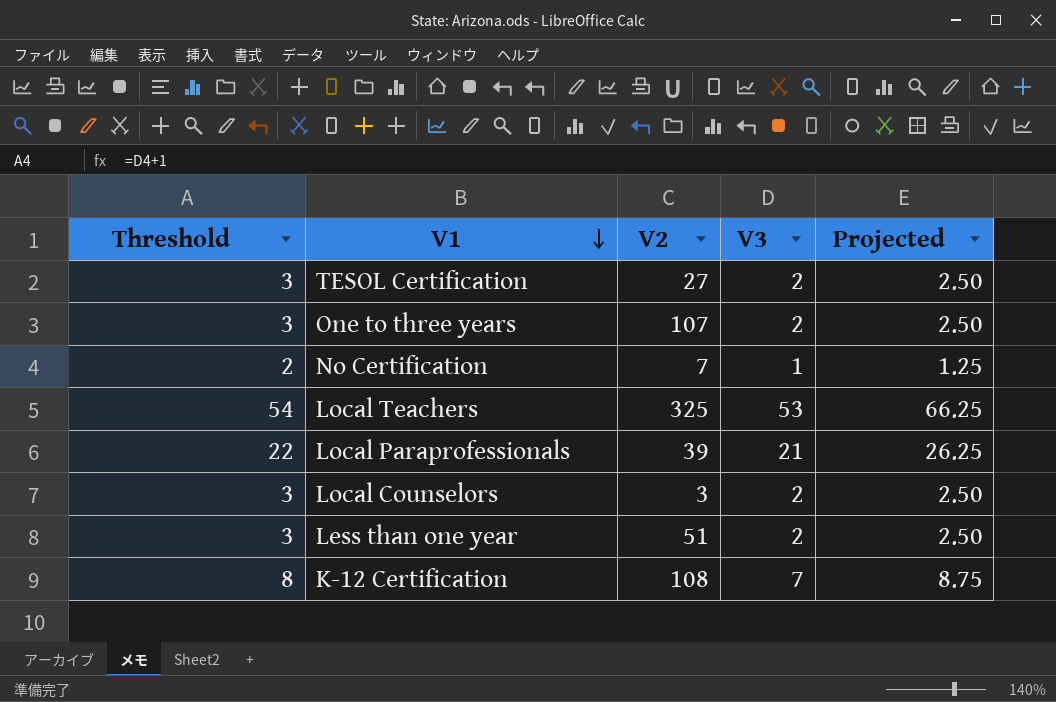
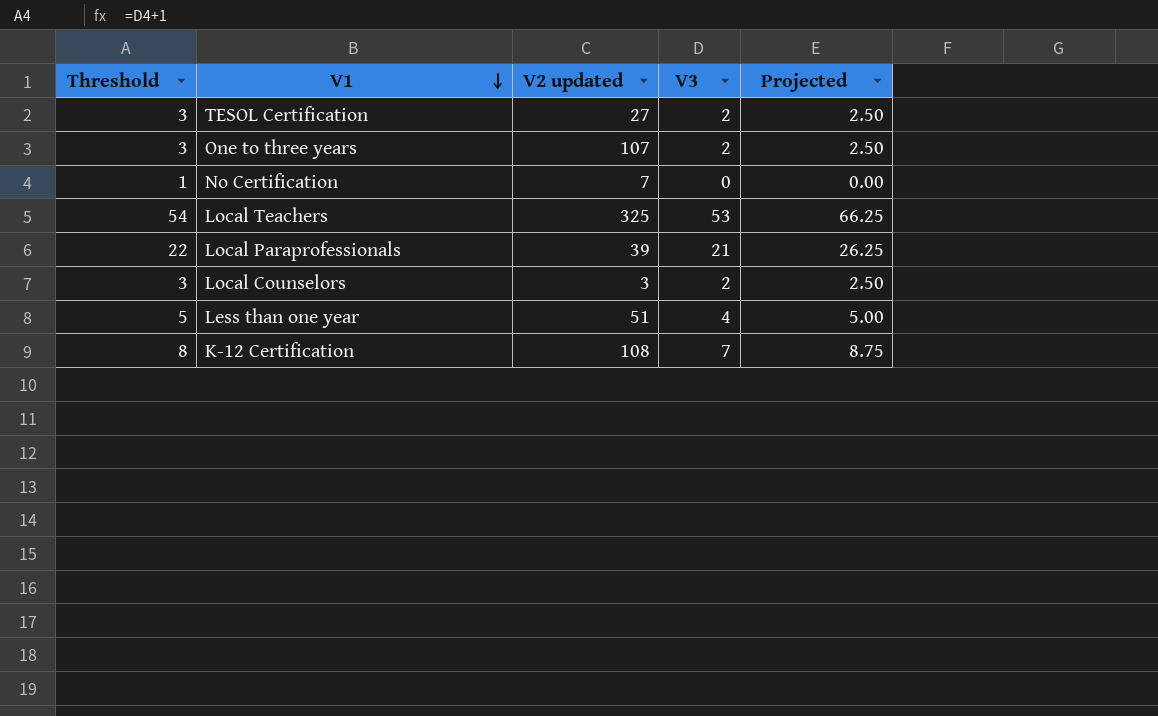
column name: V2 -> V2 updated
No Certification | Threshold: 2 -> 1
No Certification | V3: 1 -> 0
No Certification | Projected: 1.25 -> 0.00
Less than one year | Threshold: 3 -> 5
Less than one year | V3: 2 -> 4
Less than one year | Projected: 2.50 -> 5.00

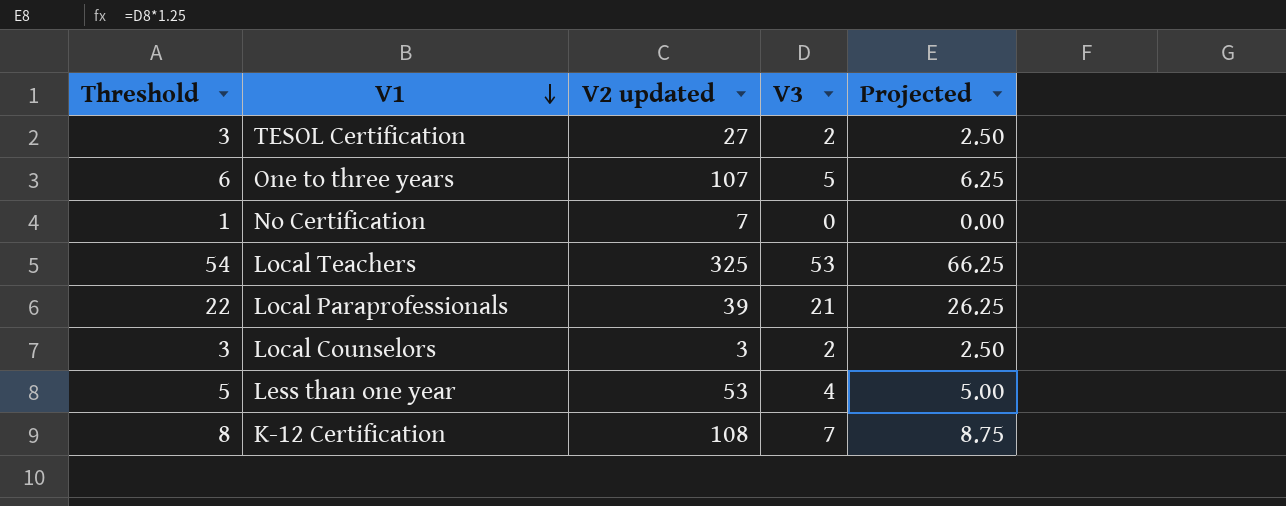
One to three years | Threshold: 3 -> 6
One to three years | V3: 2 -> 5
One to three years | Projected: 2.50 -> 6.25
Less than one year | V2 updated: 51 -> 53

